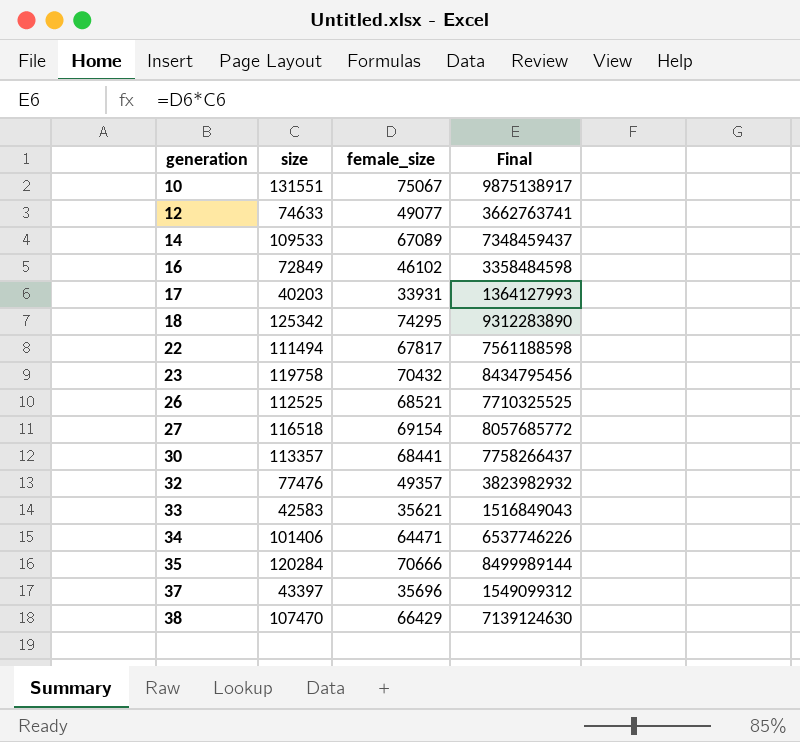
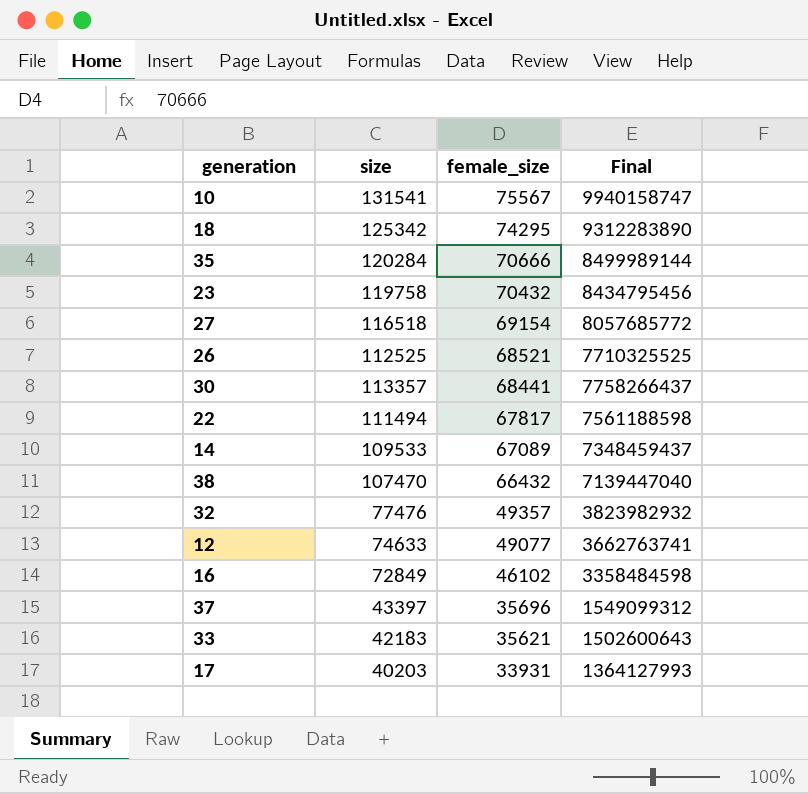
row order: generation ascending -> female_size descending
row 34: 101406 | 64471 | 6537746226 -> none
10 | size: 131551 -> 131541
10 | female_size: 75067 -> 75567
10 | Final: 9875138917 -> 9940158747
38 | female_size: 66429 -> 66432
38 | Final: 7139124630 -> 7139447040
33 | size: 42583 -> 42183
33 | Final: 1516849043 -> 1502600643

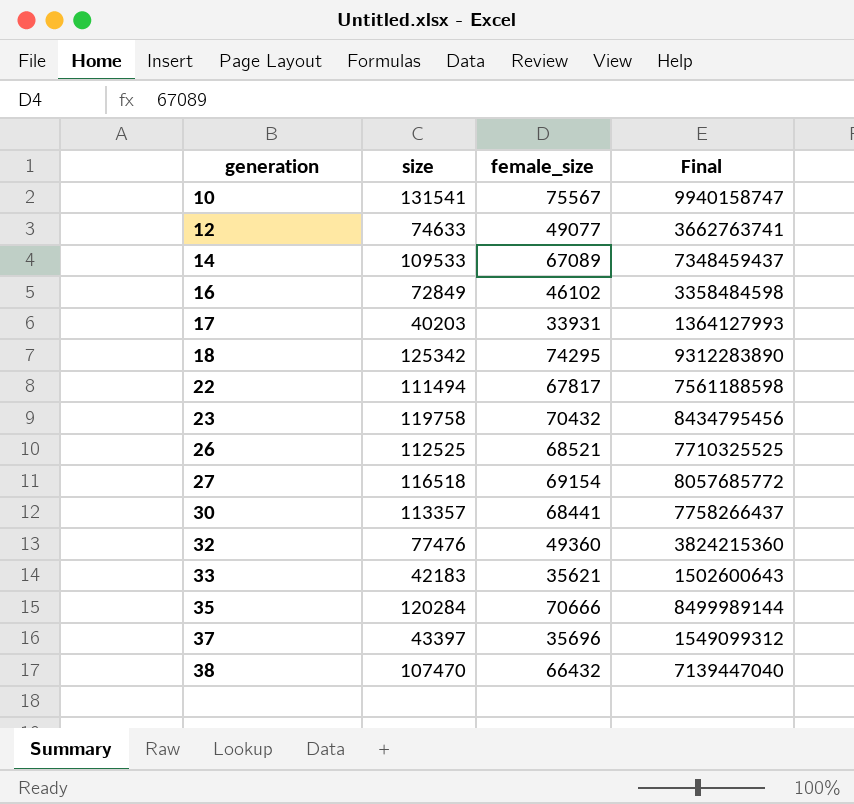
row order: female_size descending -> generation ascending
32 | female_size: 49357 -> 49360
32 | Final: 3823982932 -> 3824215360

